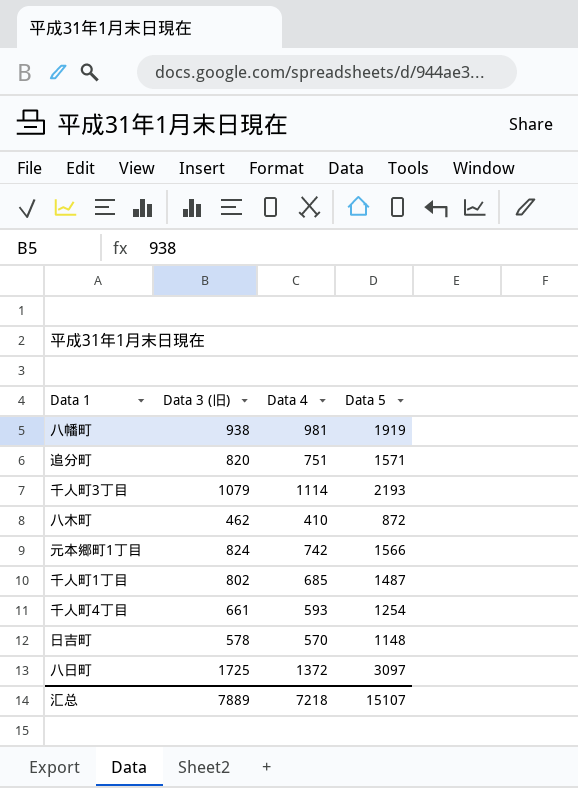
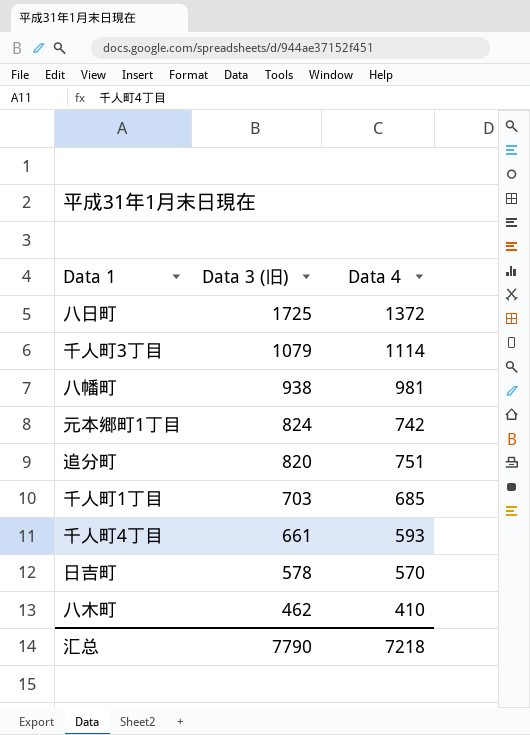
row order: none -> Data 3 (旧) descending
column Data 5 | formula: [Data 3 (旧)] + [Data 4] -> none
千人町1丁目 | Data 3 (旧): 802 -> 703
汇总 | Data 3 (旧): 7889 -> 7790

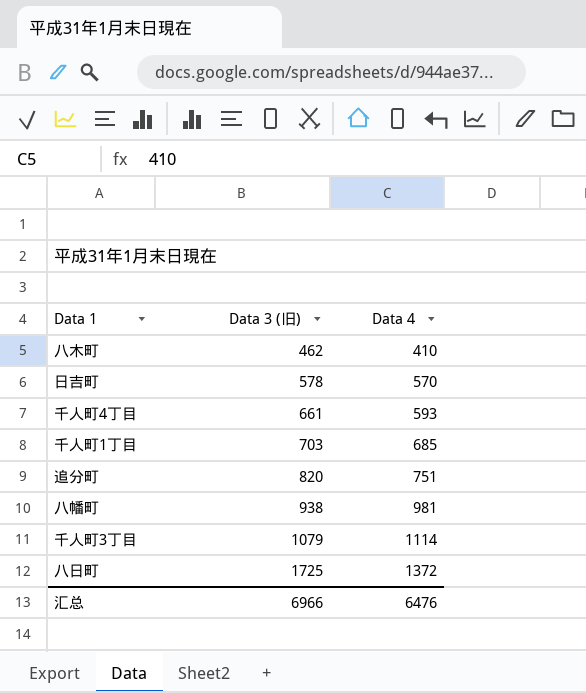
row order: Data 3 (旧) descending -> Data 3 (旧) ascending
row 元本郷町1丁目: 824 | 742 -> none
汇总 | Data 3 (旧): 7790 -> 6966
汇总 | Data 4: 7218 -> 6476

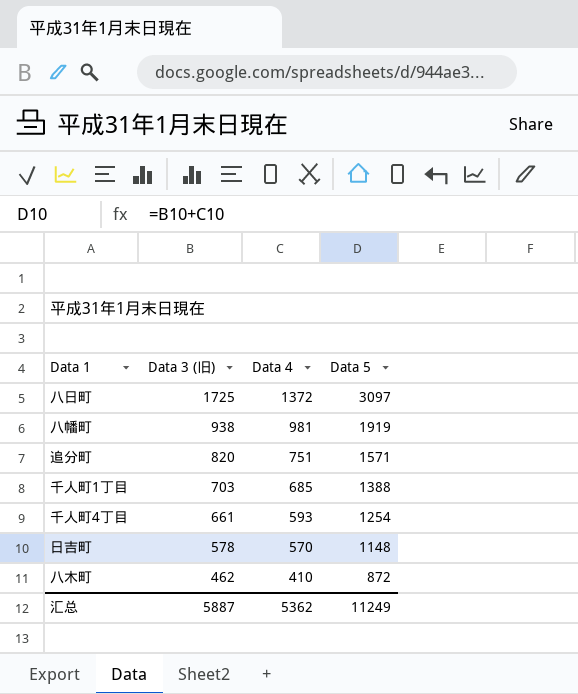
row order: Data 3 (旧) ascending -> Data 3 (旧) descending
column Data 5 | formula: none -> [Data 3 (旧)] + [Data 4]
row 千人町3丁目: 1079 | 1114 -> none
汇总 | Data 3 (旧): 6966 -> 5887
汇总 | Data 4: 6476 -> 5362

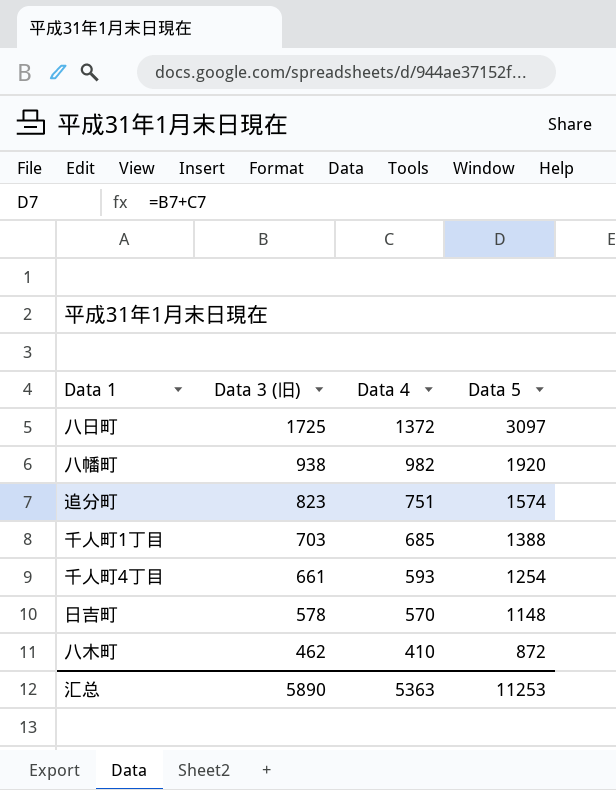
八幡町 | Data 4: 981 -> 982
八幡町 | Data 5: 1919 -> 1920
追分町 | Data 3 (旧): 820 -> 823
追分町 | Data 5: 1571 -> 1574
汇总 | Data 3 (旧): 5887 -> 5890
汇总 | Data 4: 5362 -> 5363
汇总 | Data 5: 11249 -> 11253

